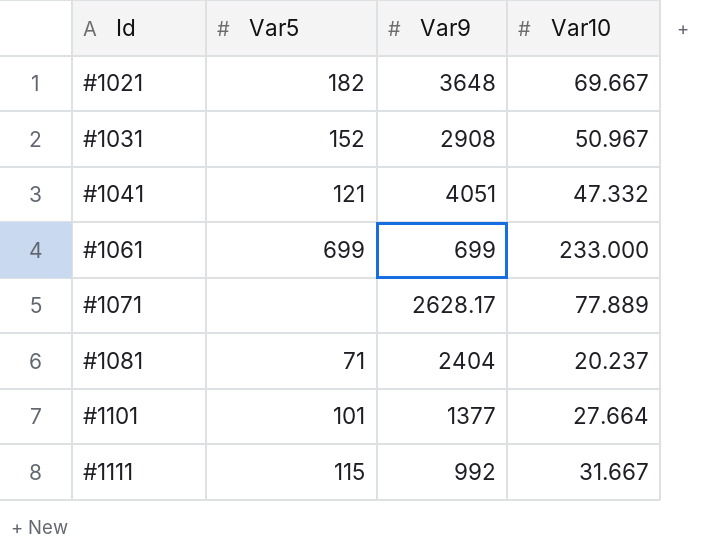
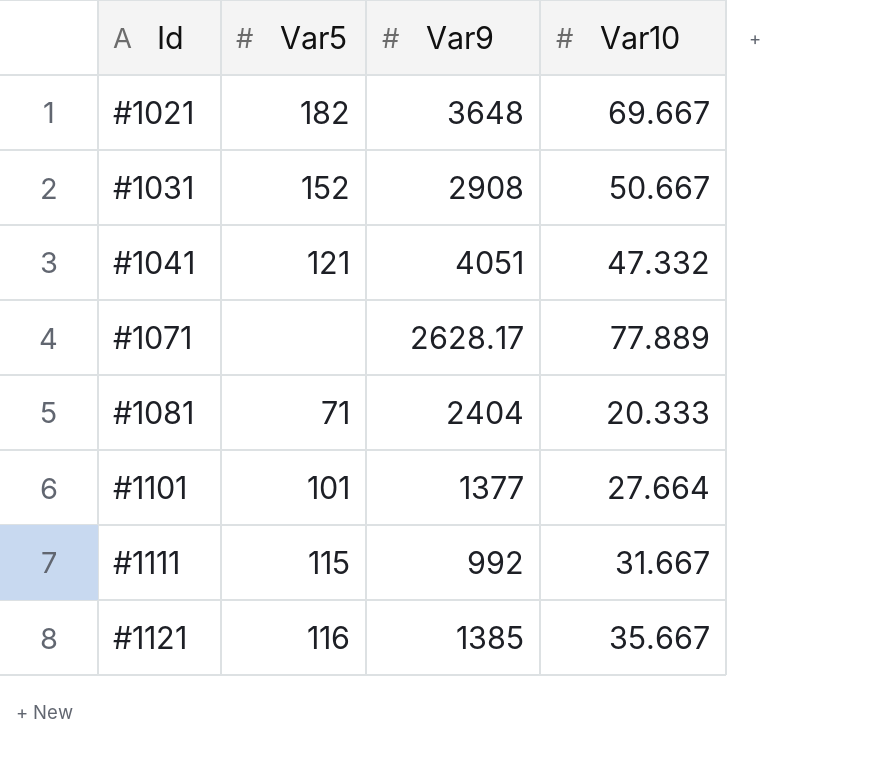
row #1061: 699 | 699 | 233.000 -> none
#1031 | Var10: 50.967 -> 50.667
#1081 | Var10: 20.237 -> 20.333
row #1121: none -> 116 | 1385 | 35.667

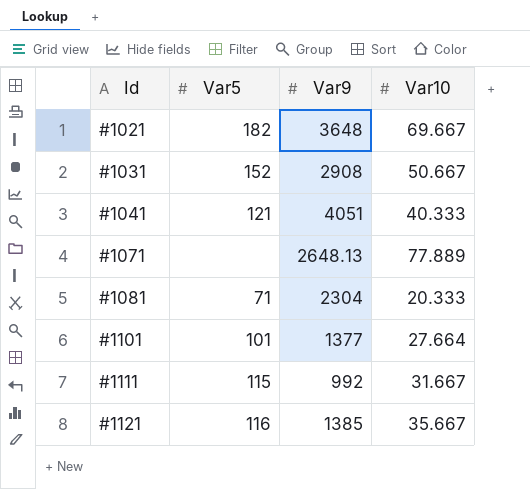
#1041 | Var10: 47.332 -> 40.333
#1071 | Var9: 2628.17 -> 2648.13
#1081 | Var9: 2404 -> 2304

